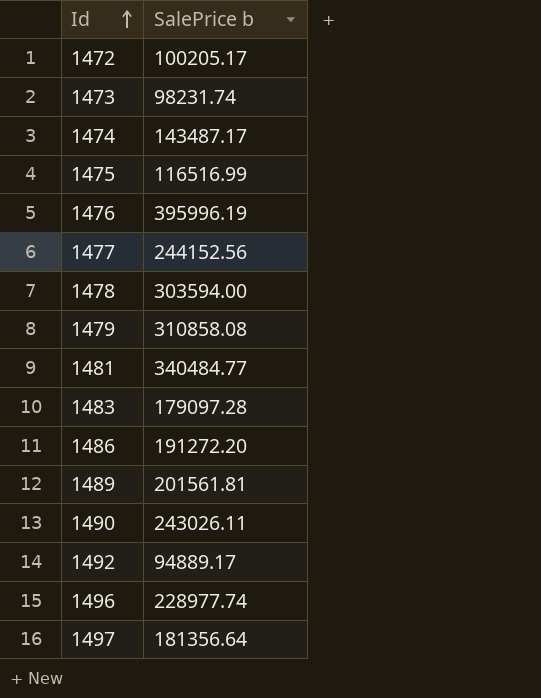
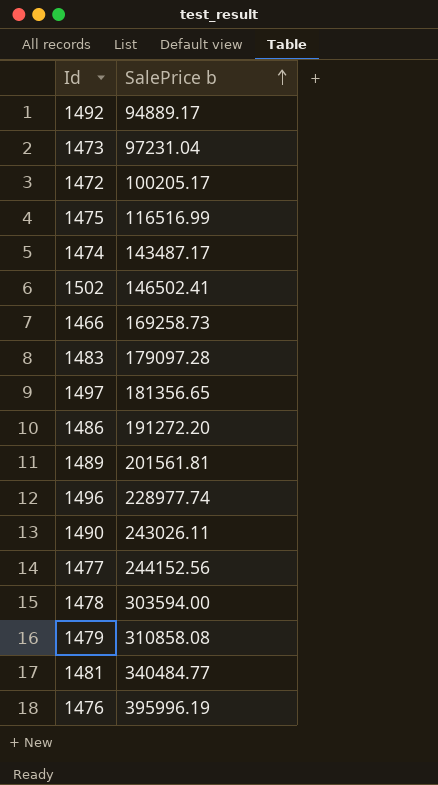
row order: Id ascending -> SalePrice b ascending
1473 | SalePrice b: 98231.74 -> 97231.04
row 1502: none -> 146502.41
row 1466: none -> 169258.73
1497 | SalePrice b: 181356.64 -> 181356.65

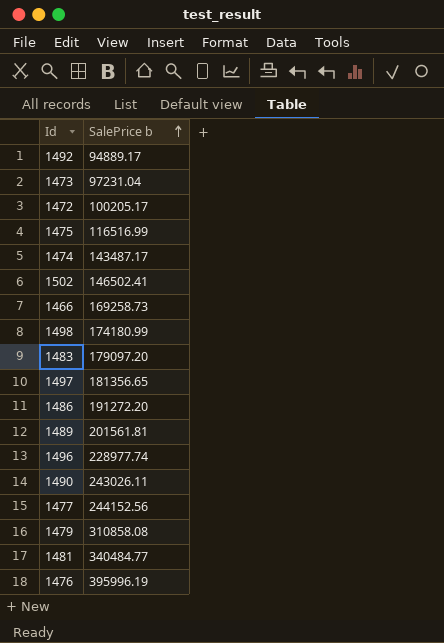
row 1478: 303594.00 -> none
row 1498: none -> 174180.99
1483 | SalePrice b: 179097.28 -> 179097.20

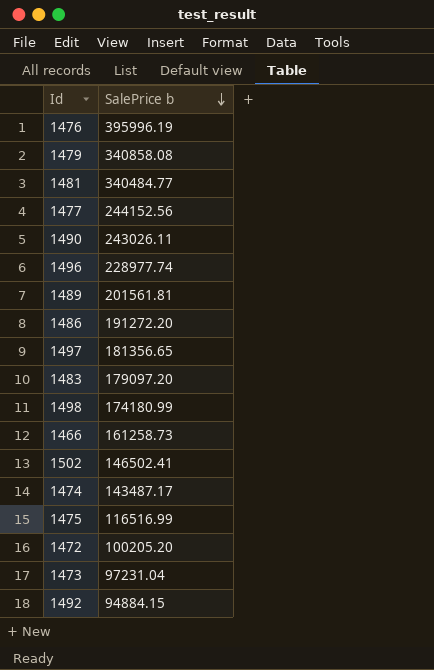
row order: SalePrice b ascending -> SalePrice b descending
1479 | SalePrice b: 310858.08 -> 340858.08
1466 | SalePrice b: 169258.73 -> 161258.73
1472 | SalePrice b: 100205.17 -> 100205.20
1492 | SalePrice b: 94889.17 -> 94884.15

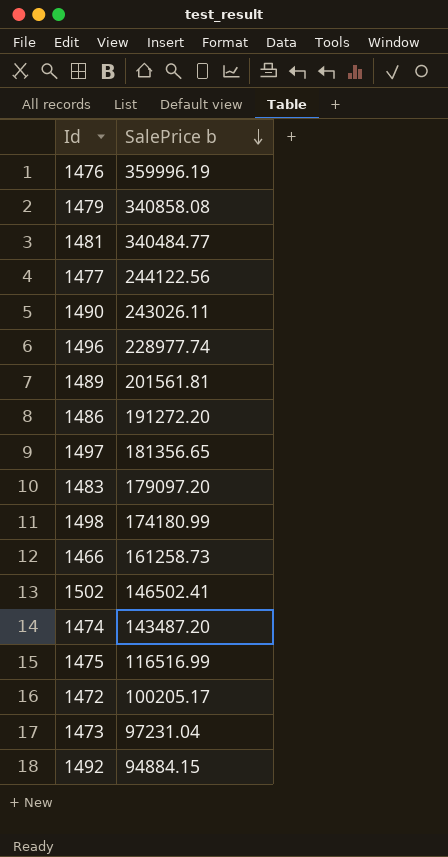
1476 | SalePrice b: 395996.19 -> 359996.19
1477 | SalePrice b: 244152.56 -> 244122.56
1474 | SalePrice b: 143487.17 -> 143487.20
1472 | SalePrice b: 100205.20 -> 100205.17

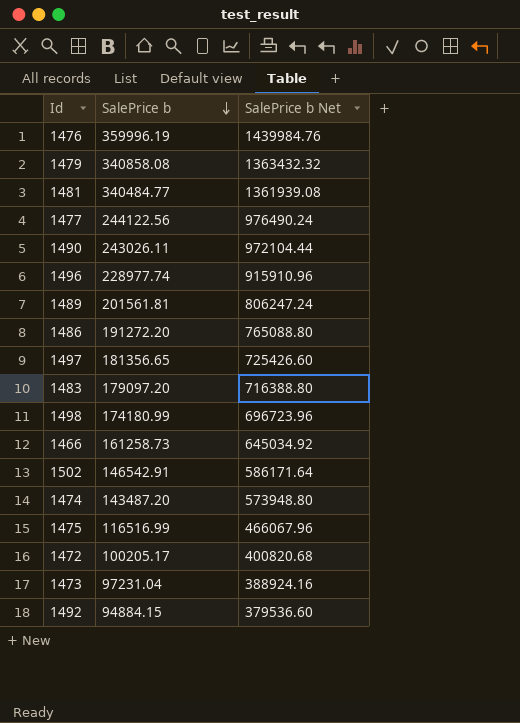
column SalePrice b Net | formula: none -> [SalePrice b] * 4
1502 | SalePrice b: 146502.41 -> 146542.91

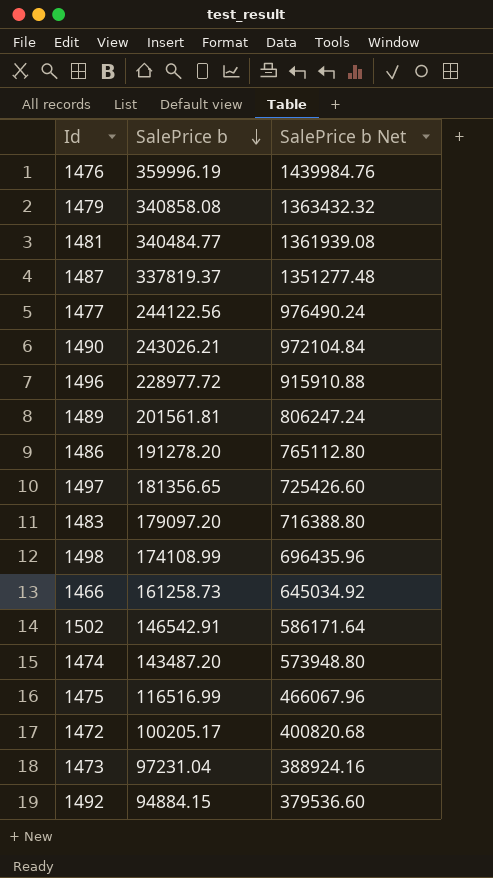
row 1487: none -> 337819.37 | 1351277.48
1490 | SalePrice b: 243026.11 -> 243026.21
1490 | SalePrice b Net: 972104.44 -> 972104.84
1496 | SalePrice b: 228977.74 -> 228977.72
1496 | SalePrice b Net: 915910.96 -> 915910.88
1486 | SalePrice b: 191272.20 -> 191278.20
1486 | SalePrice b Net: 765088.80 -> 765112.80
1498 | SalePrice b: 174180.99 -> 174108.99
1498 | SalePrice b Net: 696723.96 -> 696435.96

